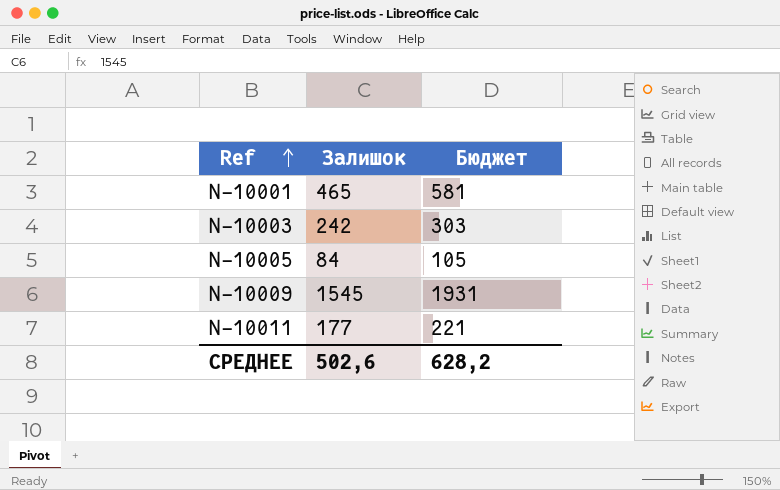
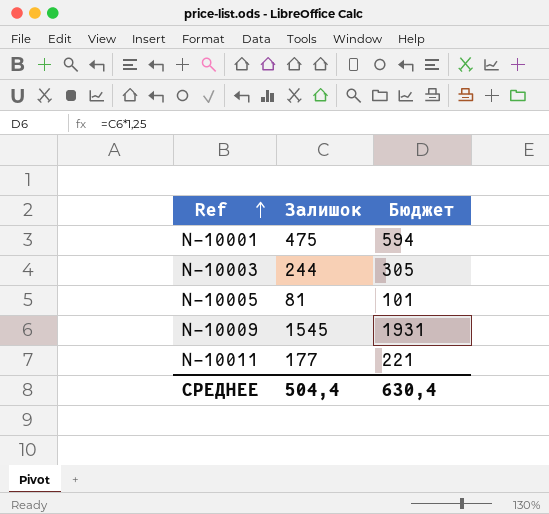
N-10001 | Залишок: 465 -> 475
N-10001 | Бюджет: 581 -> 594
N-10003 | Залишок: 242 -> 244
N-10003 | Бюджет: 303 -> 305
N-10005 | Залишок: 84 -> 81
N-10005 | Бюджет: 105 -> 101
СРЕДНЕЕ | Залишок: 502,6 -> 504,4
СРЕДНЕЕ | Бюджет: 628,2 -> 630,4

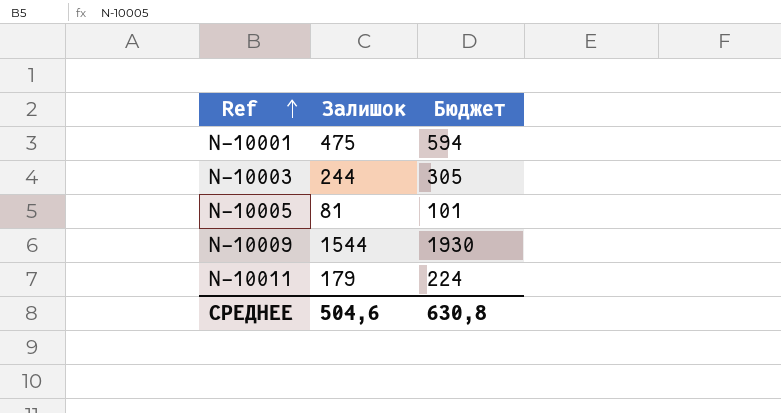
N-10009 | Залишок: 1545 -> 1544
N-10009 | Бюджет: 1931 -> 1930
N-10011 | Залишок: 177 -> 179
N-10011 | Бюджет: 221 -> 224
СРЕДНЕЕ | Залишок: 504,4 -> 504,6
СРЕДНЕЕ | Бюджет: 630,4 -> 630,8

